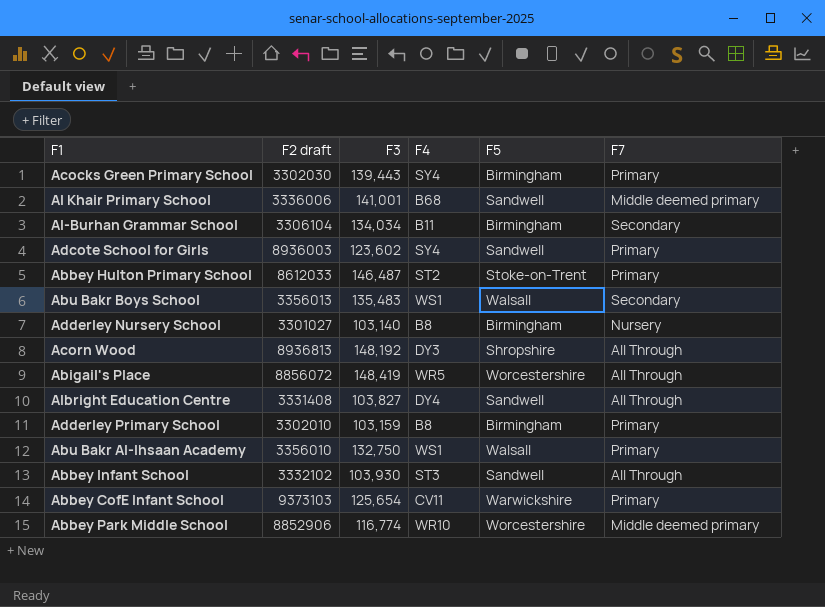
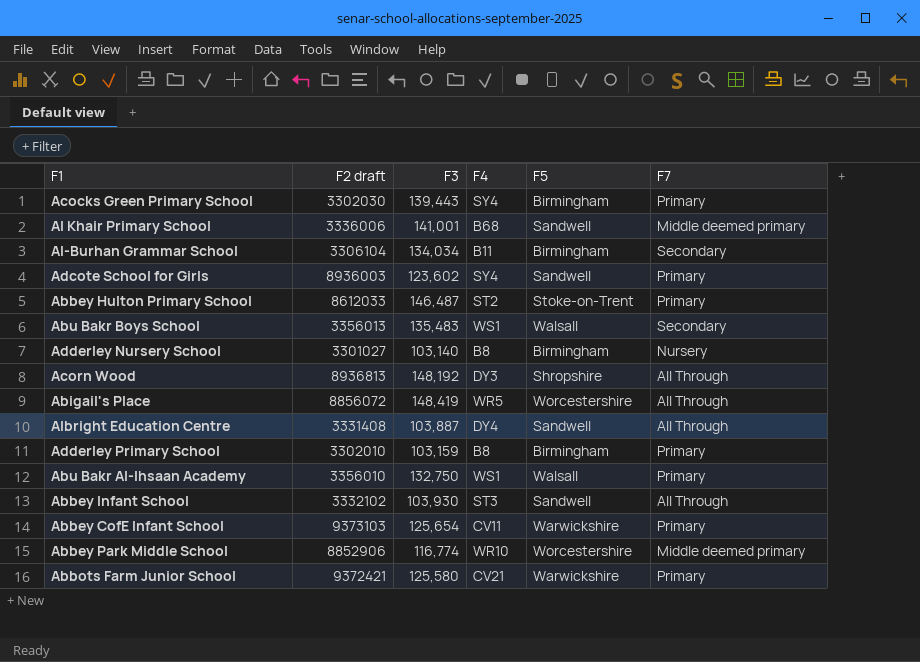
Albright Education Centre | F3: 103,827 -> 103,887
row Abbots Farm Junior School: none -> 9372421 | 125,580 | CV21 | Warwickshire | Primary

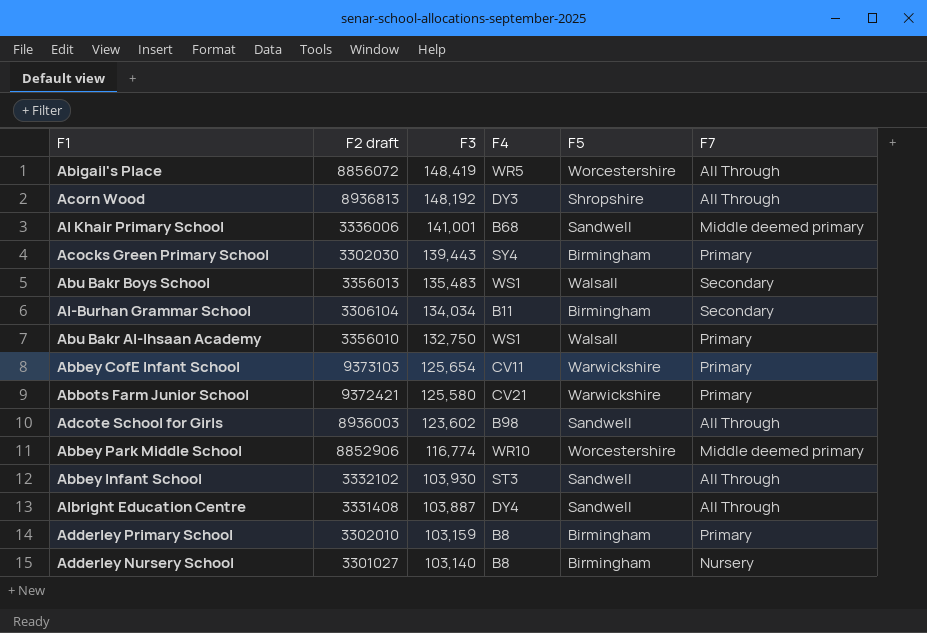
row order: none -> F3 descending
row Abbey Hulton Primary School: 8612033 | 146,487 | ST2 | Stoke-on-Trent | Primary -> none
Adcote School for Girls | F4: SY4 -> B98
Adcote School for Girls | F7: Primary -> All Through

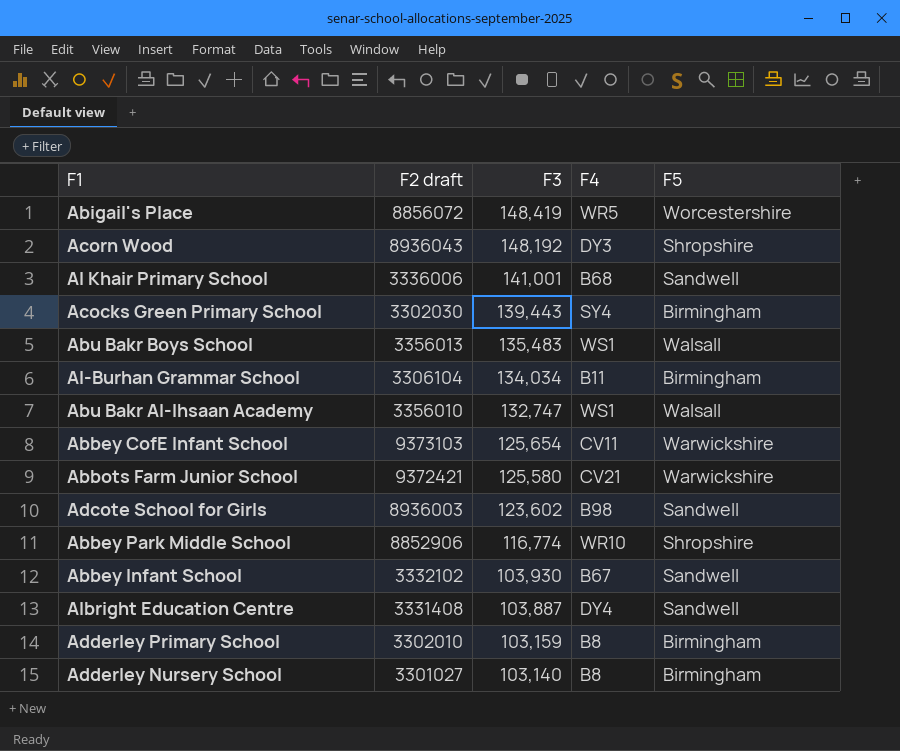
column F7 | position: 6 -> none
Acorn Wood | F2 draft: 8936813 -> 8936043
Abu Bakr Al-Ihsaan Academy | F3: 132,750 -> 132,747
Abbey Park Middle School | F5: Worcestershire -> Shropshire
Abbey Infant School | F4: ST3 -> B67

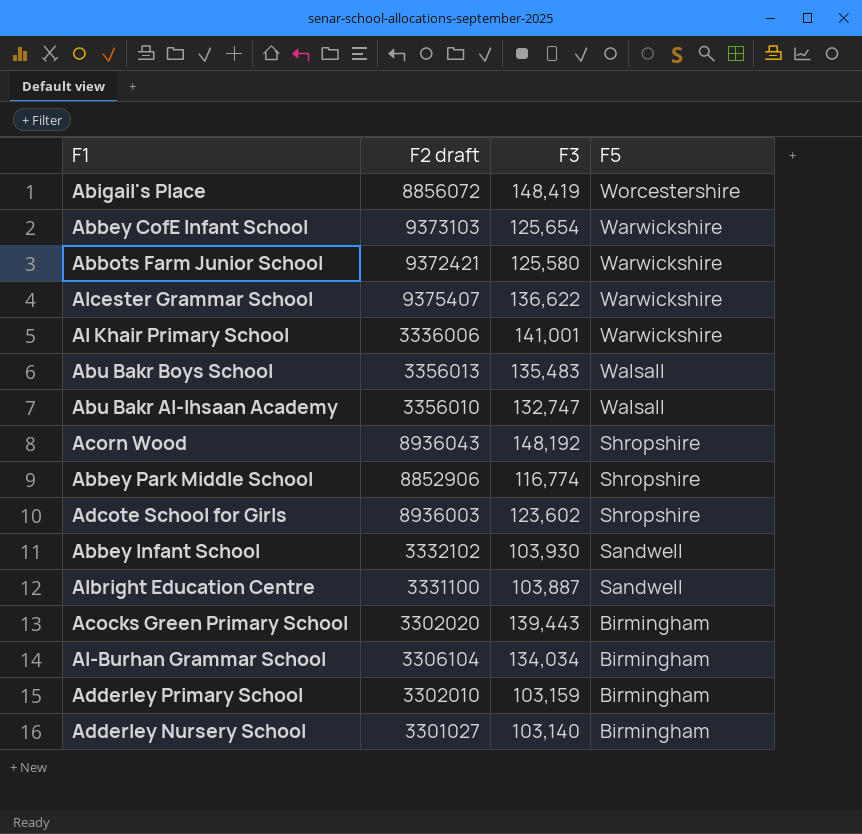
row order: F3 descending -> F5 descending
column F4 | position: 4 -> none
row Alcester Grammar School: none -> 9375407 | 136,622 | Warwickshire
Al Khair Primary School | F5: Sandwell -> Warwickshire
Adcote School for Girls | F5: Sandwell -> Shropshire
Albright Education Centre | F2 draft: 3331408 -> 3331100
Acocks Green Primary School | F2 draft: 3302030 -> 3302020

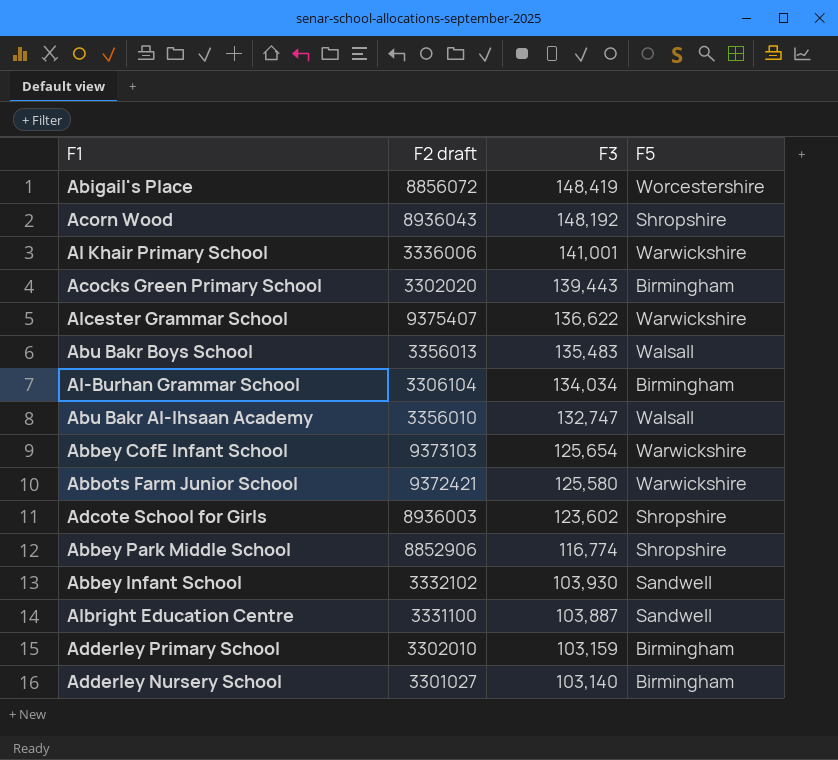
row order: F5 descending -> F3 descending

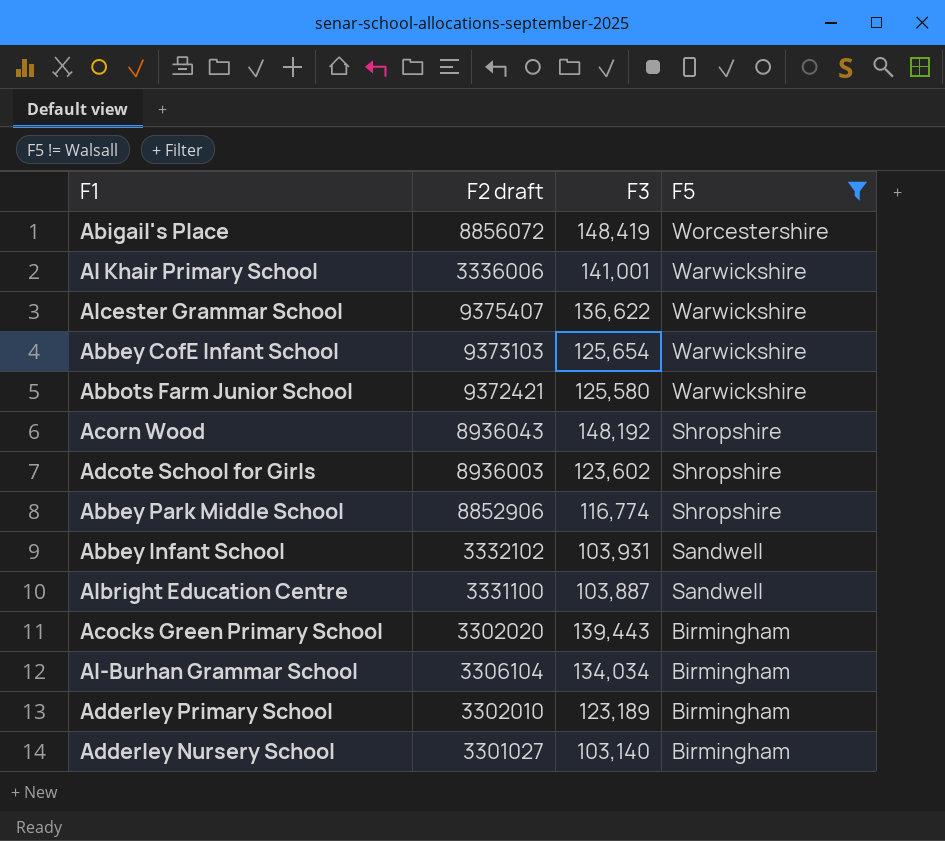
filter: none -> F5 != Walsall
row order: F3 descending -> F5 descending
Abbey Infant School | F3: 103,930 -> 103,931
Adderley Primary School | F3: 103,159 -> 123,189

